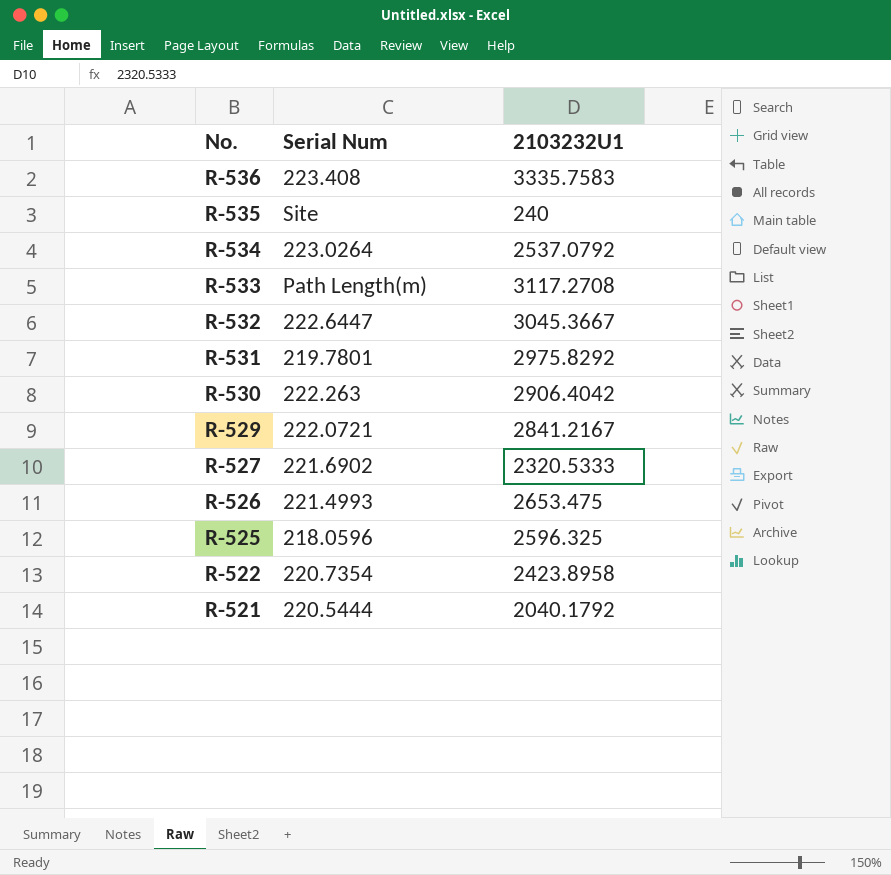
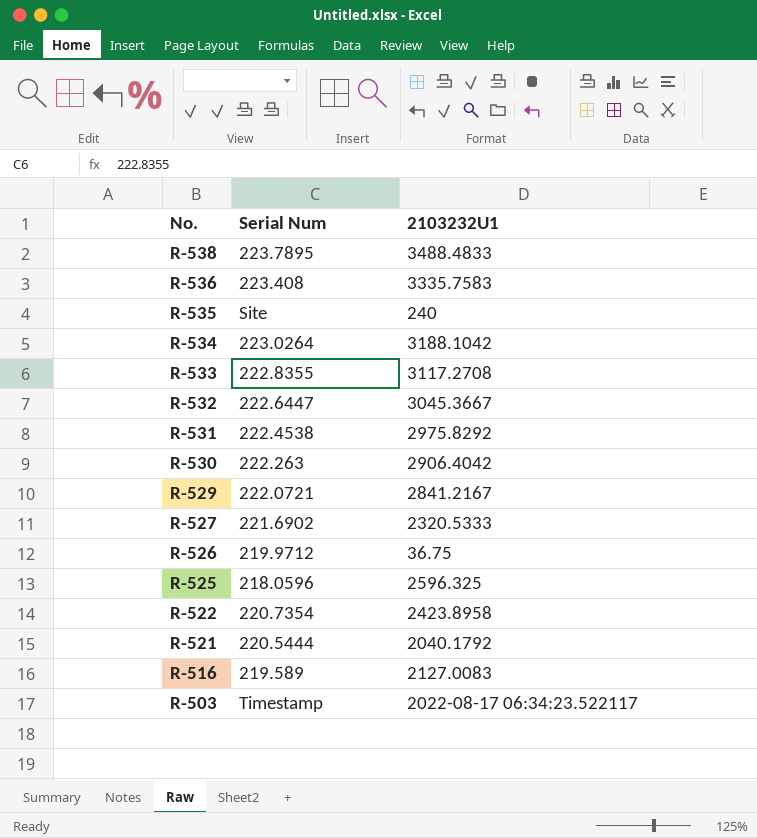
row R-538: none -> 223.7895 | 3488.4833
R-534 | 2103232U1: 2537.0792 -> 3188.1042
R-533 | Serial Num: Path Length(m) -> 222.8355
R-531 | Serial Num: 219.7801 -> 222.4538
R-526 | Serial Num: 221.4993 -> 219.9712
R-526 | 2103232U1: 2653.475 -> 36.75
row R-516: none -> 219.589 | 2127.0083
row R-503: none -> Timestamp | 2022-08-17 06:34:23.522117

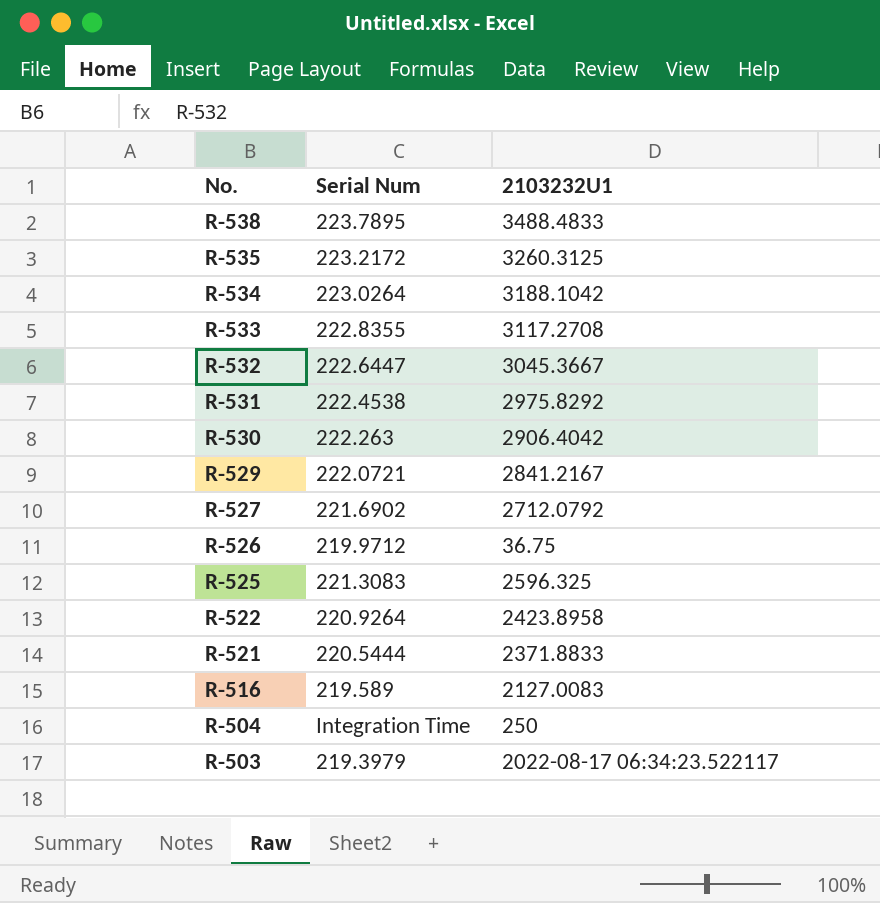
row R-536: 223.408 | 3335.7583 -> none
R-535 | Serial Num: Site -> 223.2172
R-535 | 2103232U1: 240 -> 3260.3125
R-527 | 2103232U1: 2320.5333 -> 2712.0792
R-525 | Serial Num: 218.0596 -> 221.3083
R-522 | Serial Num: 220.7354 -> 220.9264
R-521 | 2103232U1: 2040.1792 -> 2371.8833
row R-504: none -> Integration Time | 250
R-503 | Serial Num: Timestamp -> 219.3979

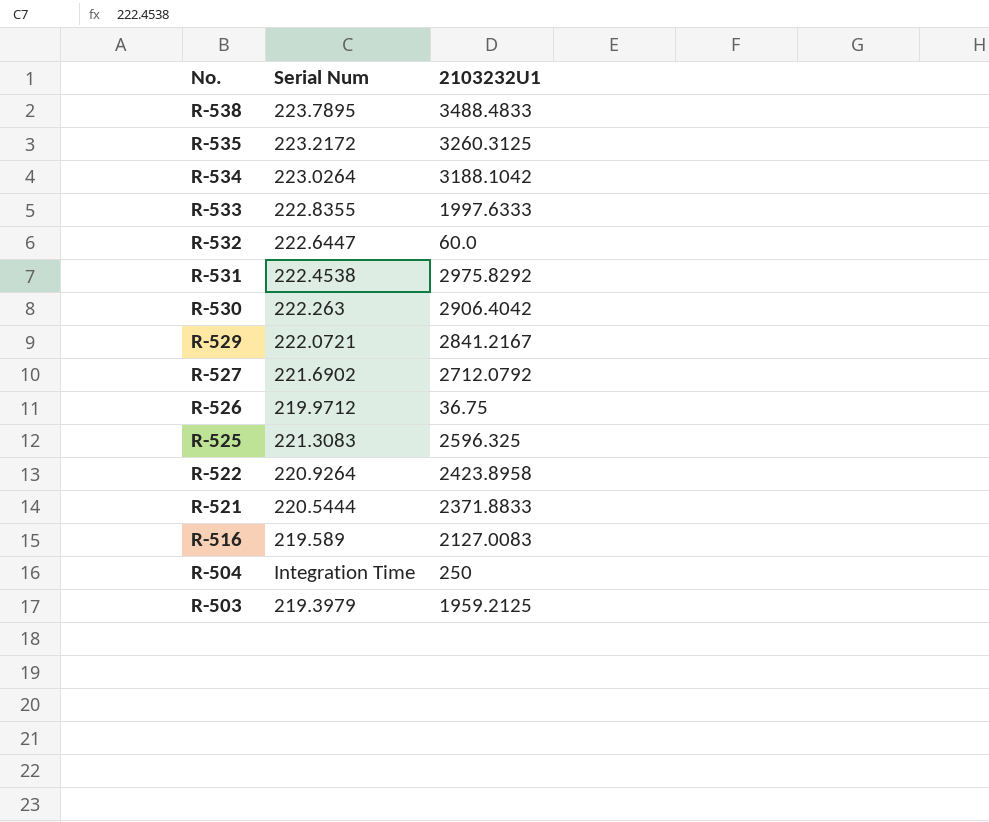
R-533 | 2103232U1: 3117.2708 -> 1997.6333
R-532 | 2103232U1: 3045.3667 -> 60.0
R-503 | 2103232U1: 2022-08-17 06:34:23.522117 -> 1959.2125

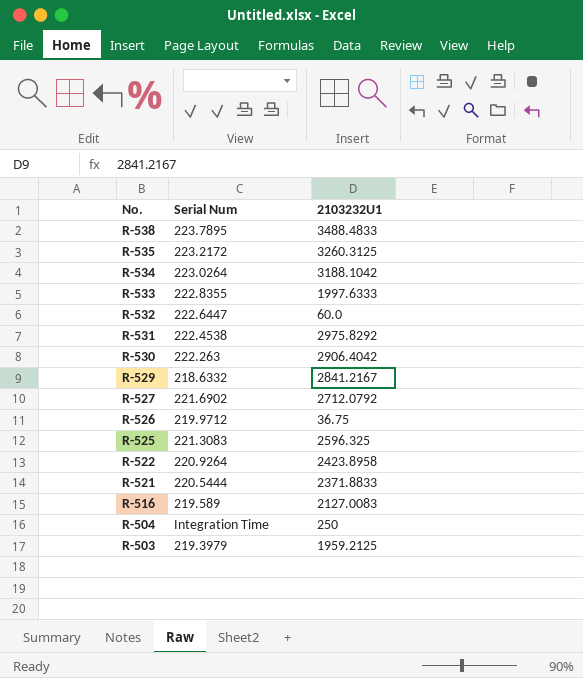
R-529 | Serial Num: 222.0721 -> 218.6332

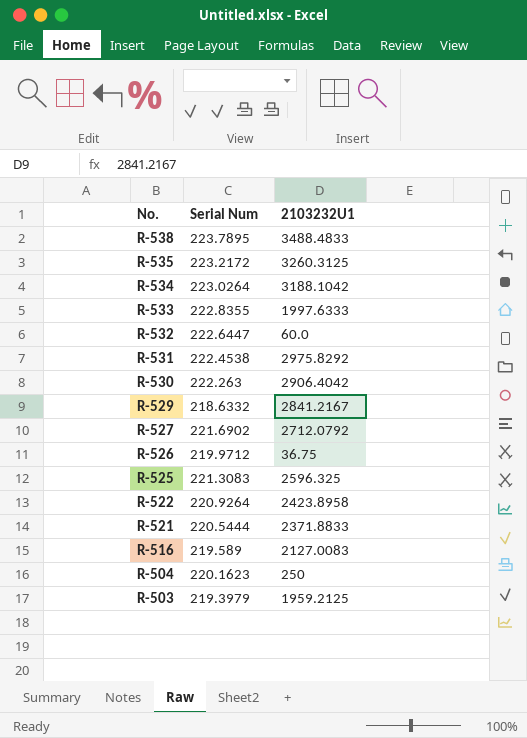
R-504 | Serial Num: Integration Time -> 220.1623

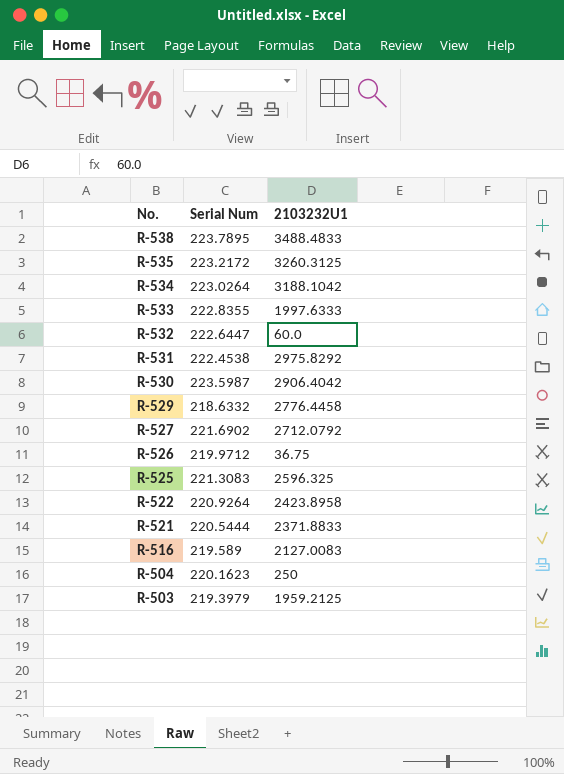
R-530 | Serial Num: 222.263 -> 223.5987
R-529 | 2103232U1: 2841.2167 -> 2776.4458

